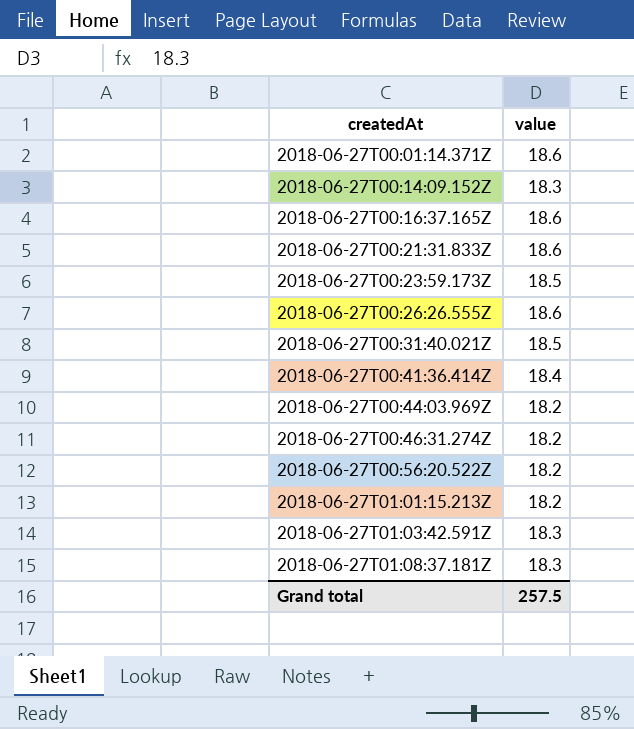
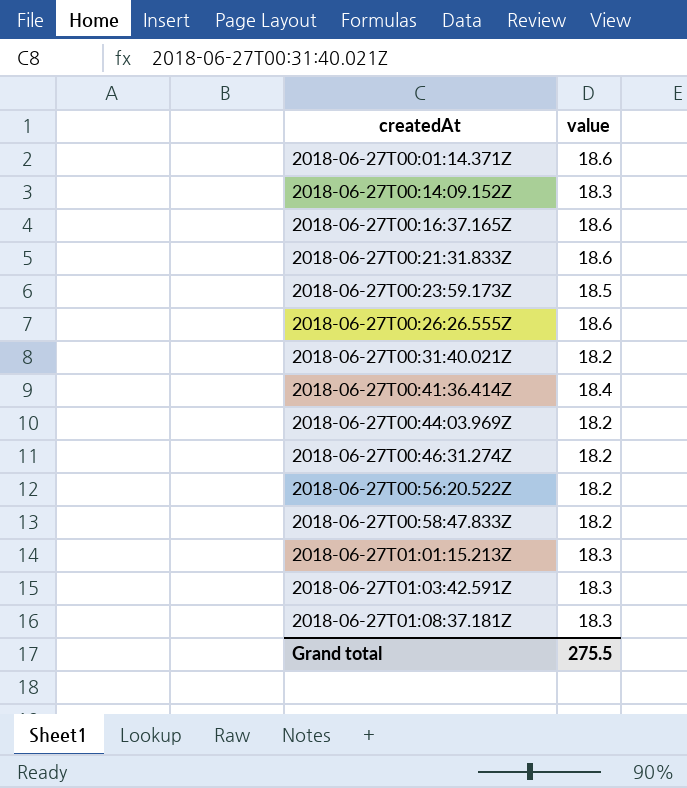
2018-06-27T00:31:40.021Z | value: 18.5 -> 18.2
row 2018-06-27T00:58:47.833Z: none -> 18.2
2018-06-27T01:01:15.213Z | value: 18.2 -> 18.3
Grand total | value: 257.5 -> 275.5

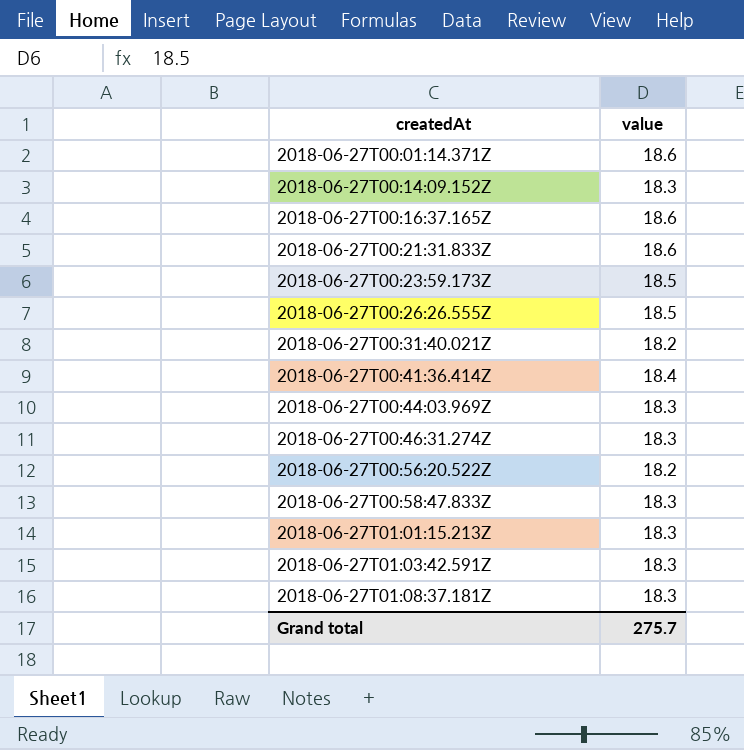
2018-06-27T00:26:26.555Z | value: 18.6 -> 18.5
2018-06-27T00:44:03.969Z | value: 18.2 -> 18.3
2018-06-27T00:46:31.274Z | value: 18.2 -> 18.3
2018-06-27T00:58:47.833Z | value: 18.2 -> 18.3
Grand total | value: 275.5 -> 275.7

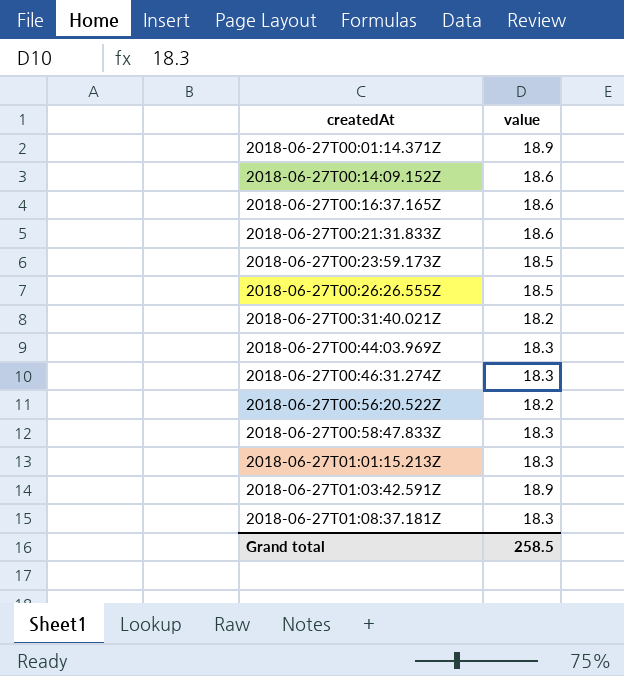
row 2018-06-27T00:41:36.414Z: 18.4 -> none
2018-06-27T00:01:14.371Z | value: 18.6 -> 18.9
2018-06-27T00:14:09.152Z | value: 18.3 -> 18.6
2018-06-27T01:03:42.591Z | value: 18.3 -> 18.9
Grand total | value: 275.7 -> 258.5

